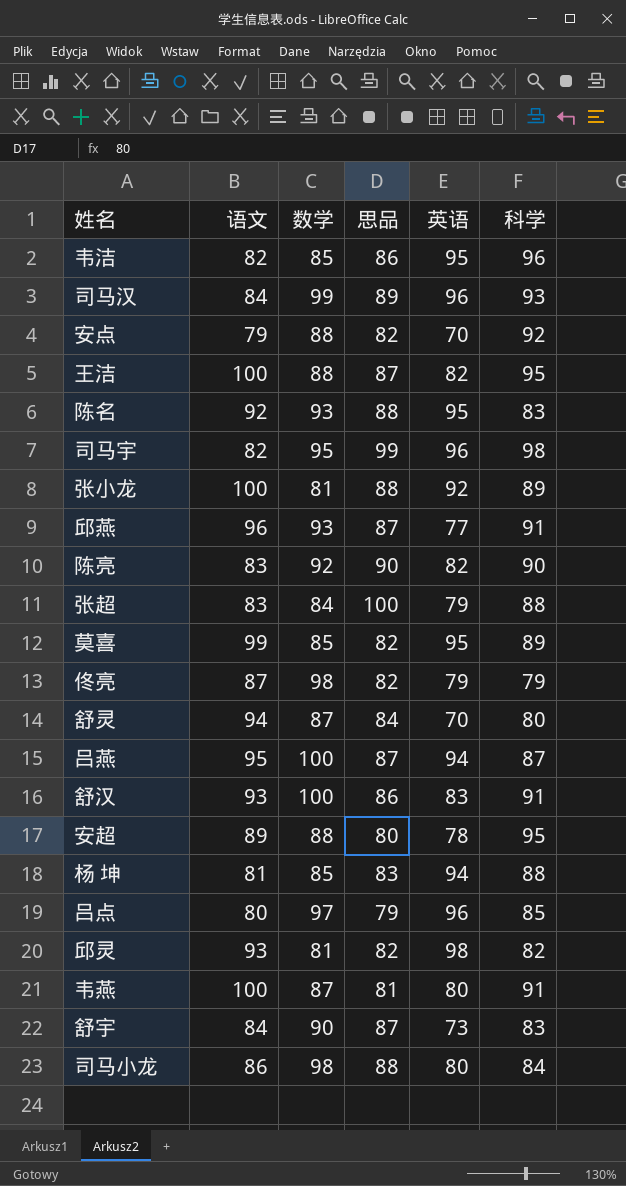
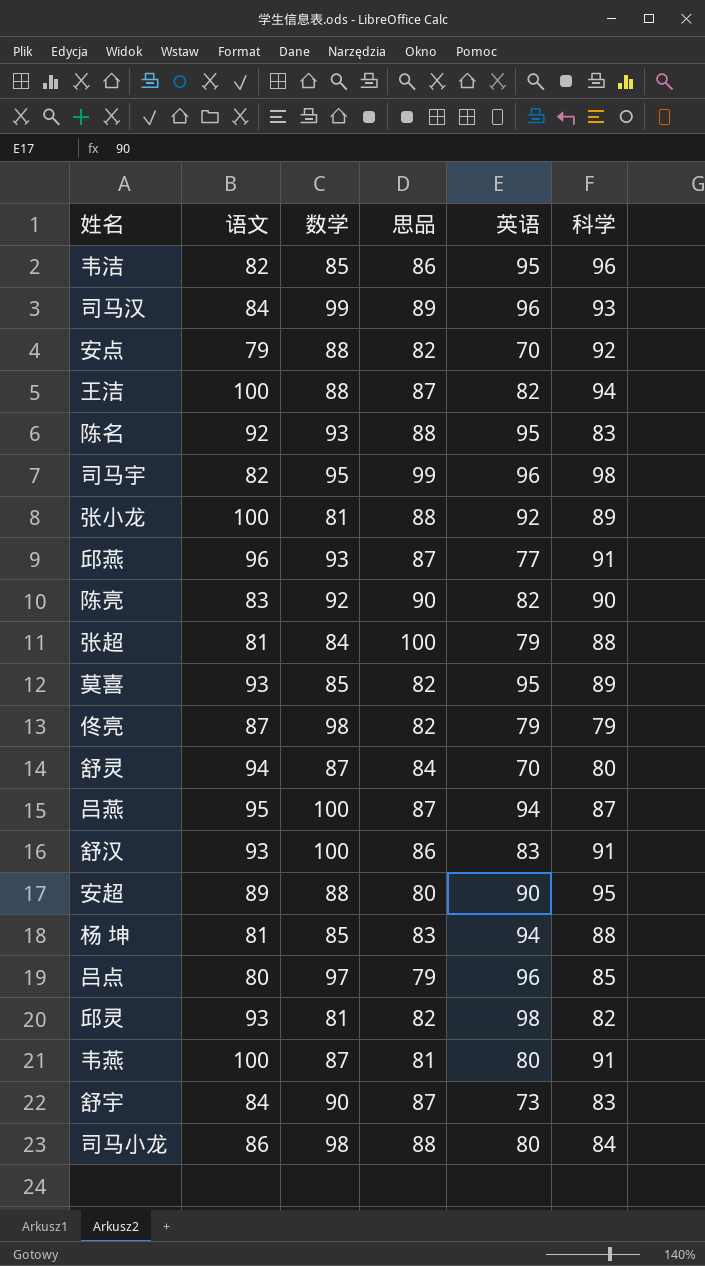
王洁 | 科学: 95 -> 94
张超 | 语文: 83 -> 81
莫喜 | 语文: 99 -> 93
安超 | 英语: 78 -> 90

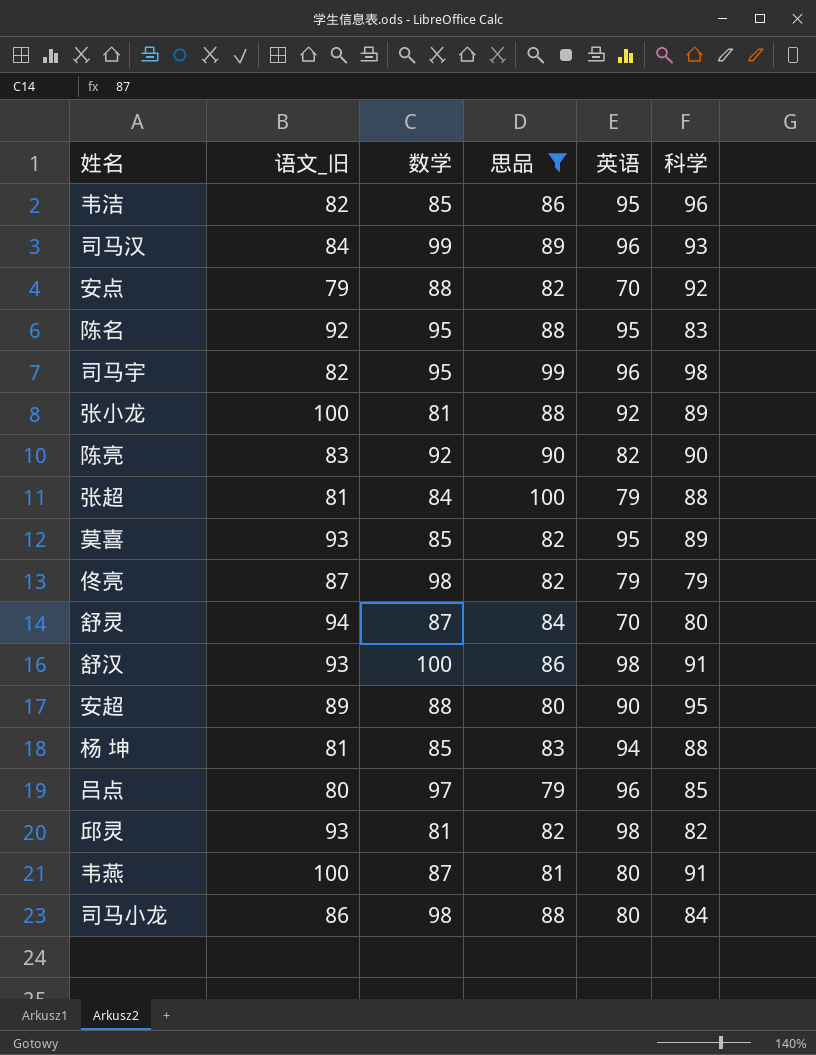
filter: none -> 思品 != 87
column name: 语文 -> 语文_旧
陈名 | 数学: 93 -> 95
舒汉 | 英语: 83 -> 98

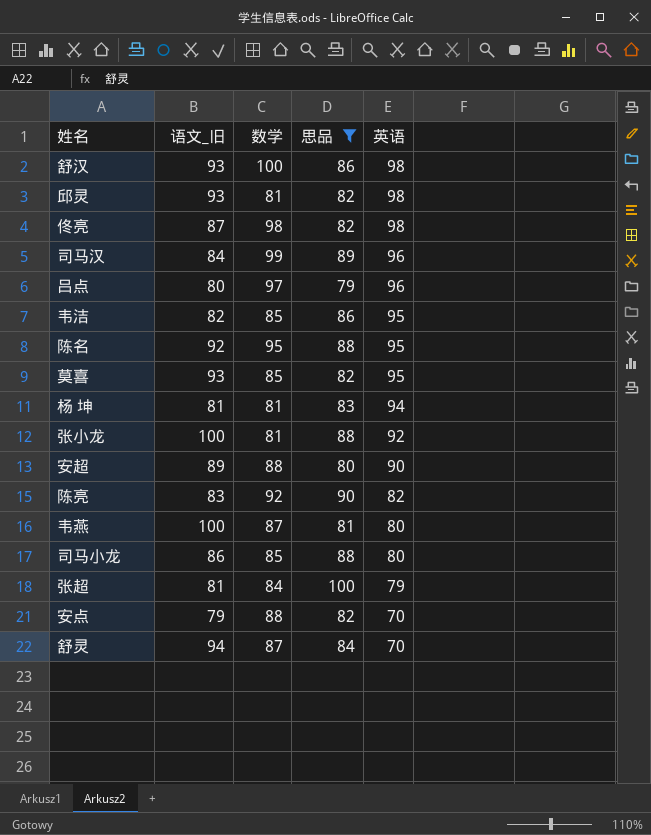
row order: none -> 英语 descending
column 科学 | position: 6 -> none
row 司马宇: 82 | 95 | 99 | 96 | 98 -> none
佟亮 | 英语: 79 -> 98
杨 坤 | 数学: 85 -> 81
司马小龙 | 数学: 98 -> 85

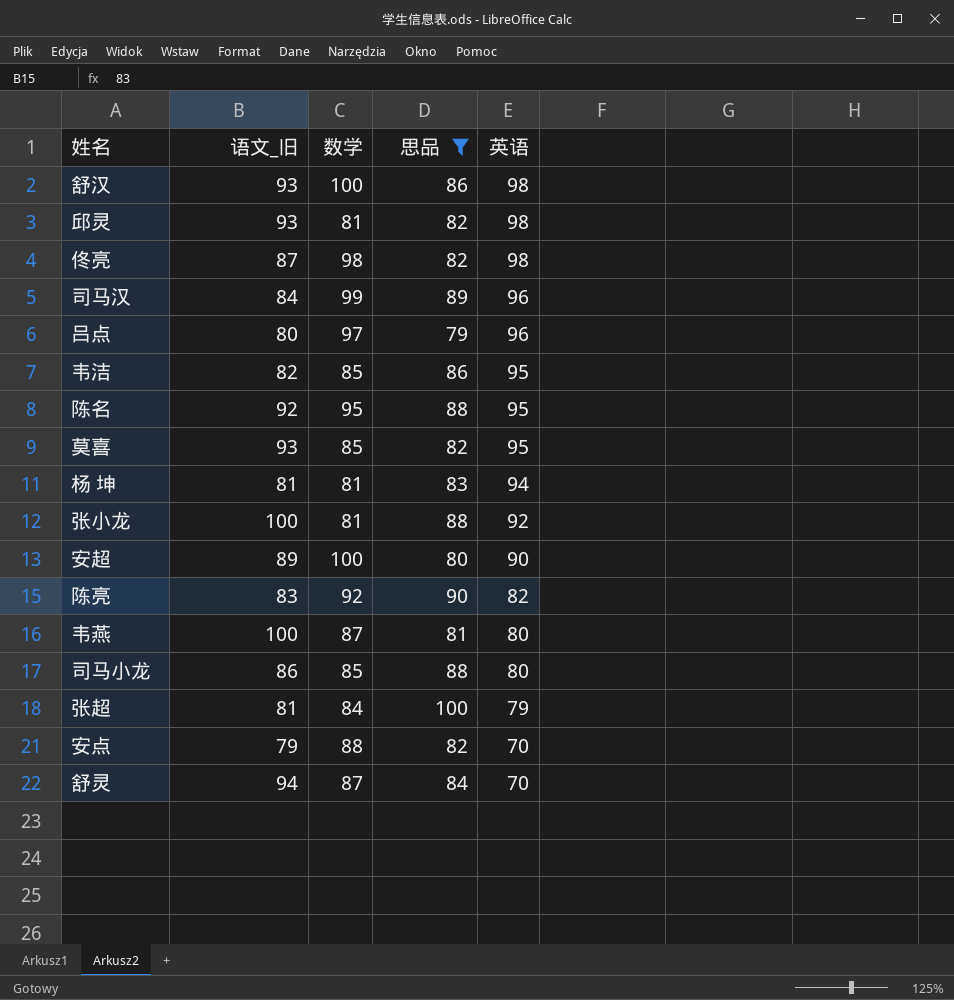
安超 | 数学: 88 -> 100

